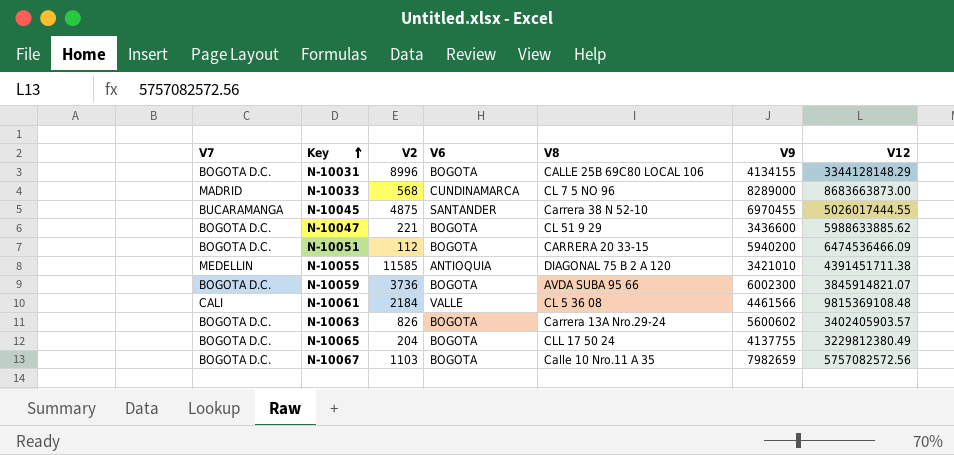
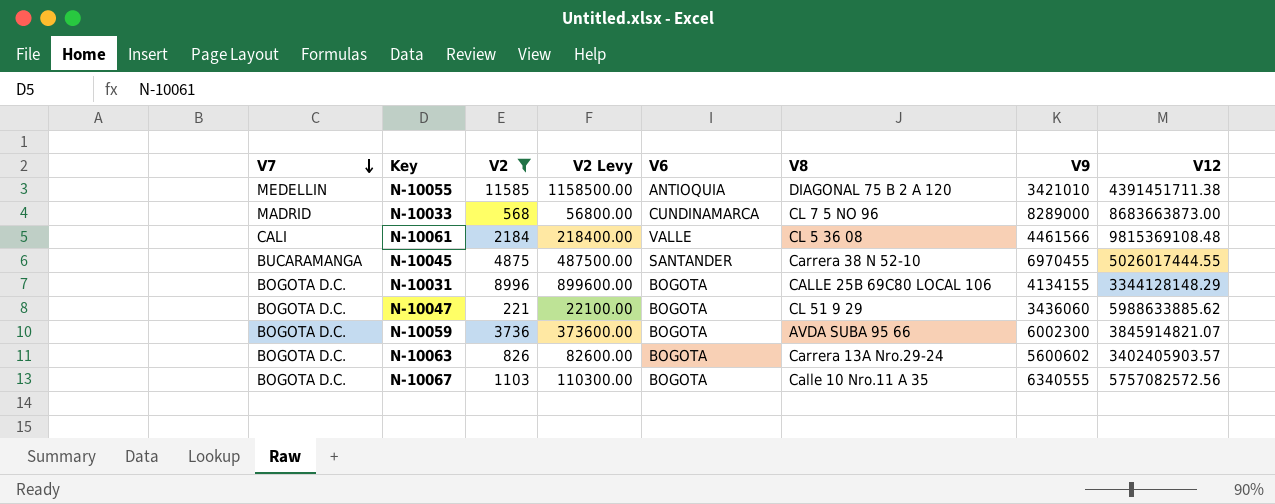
filter: none -> V2 >= 221
row order: Key ascending -> V7 descending
column V2 Levy | formula: none -> [V2] * 100
N-10047 | V9: 3436600 -> 3436060
N-10067 | V9: 7982659 -> 6340555

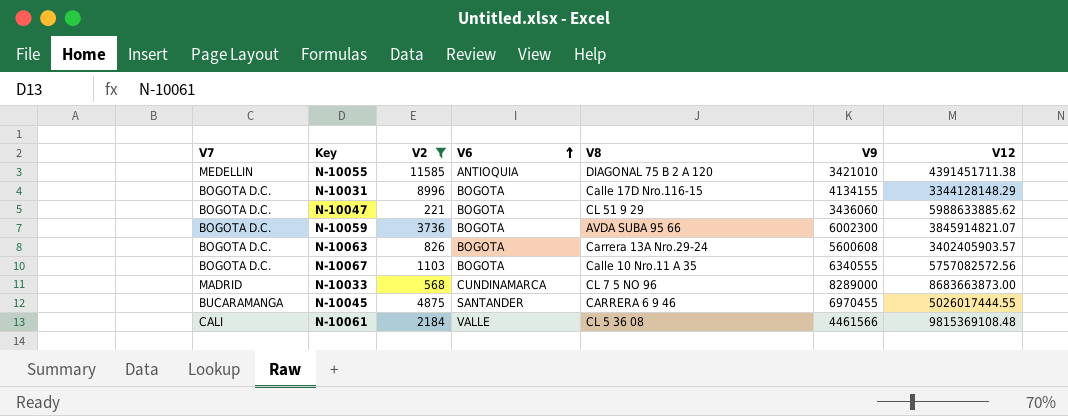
row order: V7 descending -> V6 ascending
column V2 Levy | formula: [V2] * 100 -> none
N-10031 | V8: CALLE 25B 69C80 LOCAL 106 -> Calle 17D Nro.116-15
N-10063 | V9: 5600602 -> 5600608
N-10045 | V8: Carrera 38 N 52-10 -> CARRERA 6 9 46

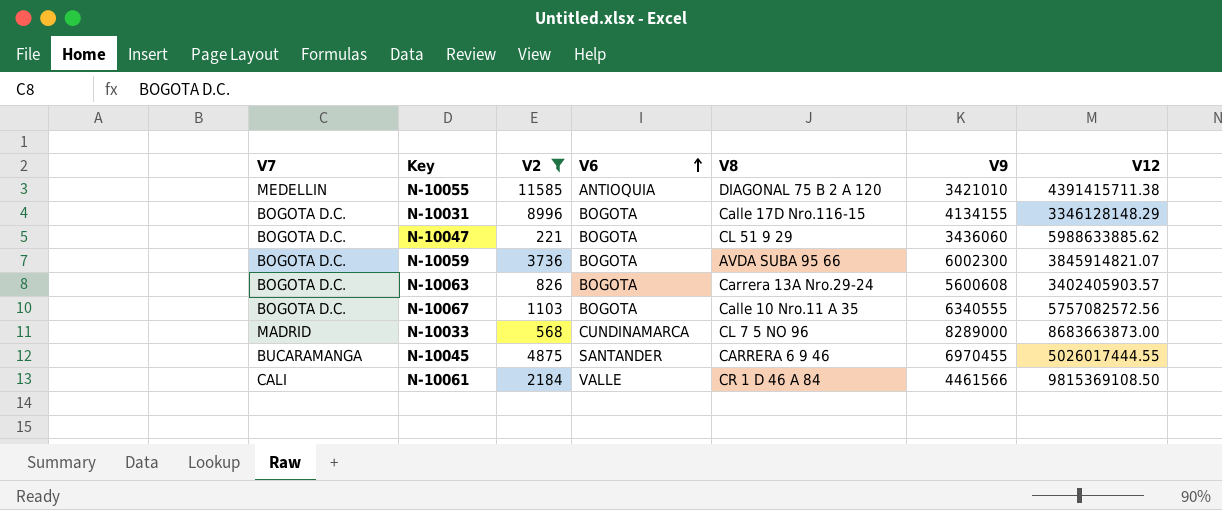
N-10055 | V12: 4391451711.38 -> 4391415711.38
N-10031 | V12: 3344128148.29 -> 3346128148.29
N-10061 | V8: CL 5 36 08 -> CR 1 D 46 A 84
N-10061 | V12: 9815369108.48 -> 9815369108.50

